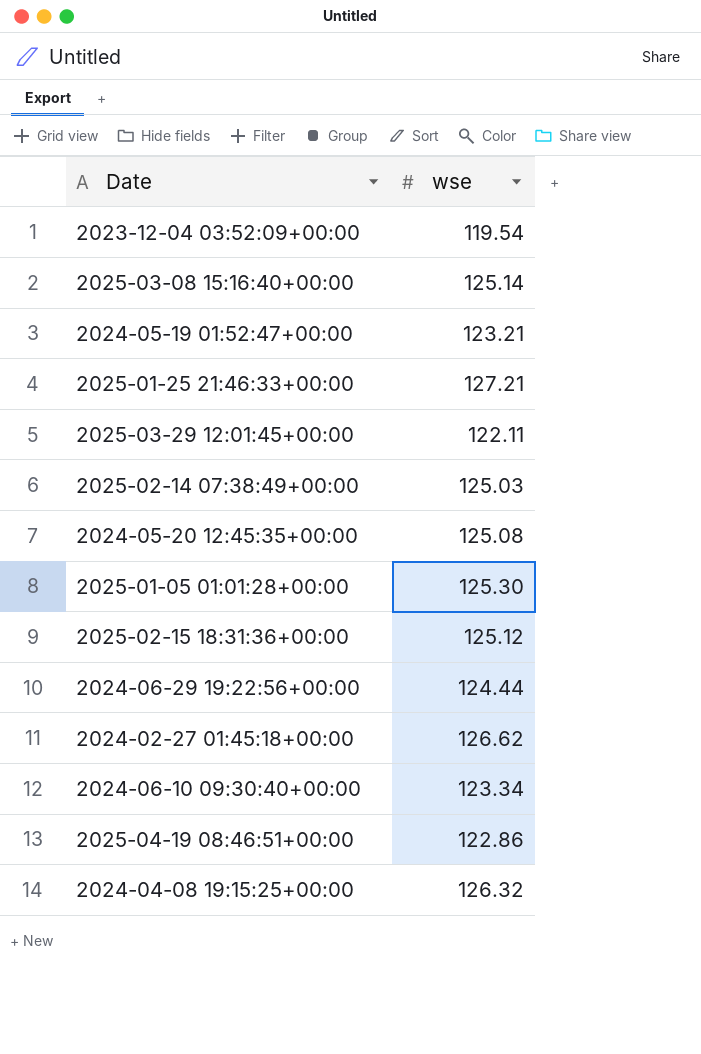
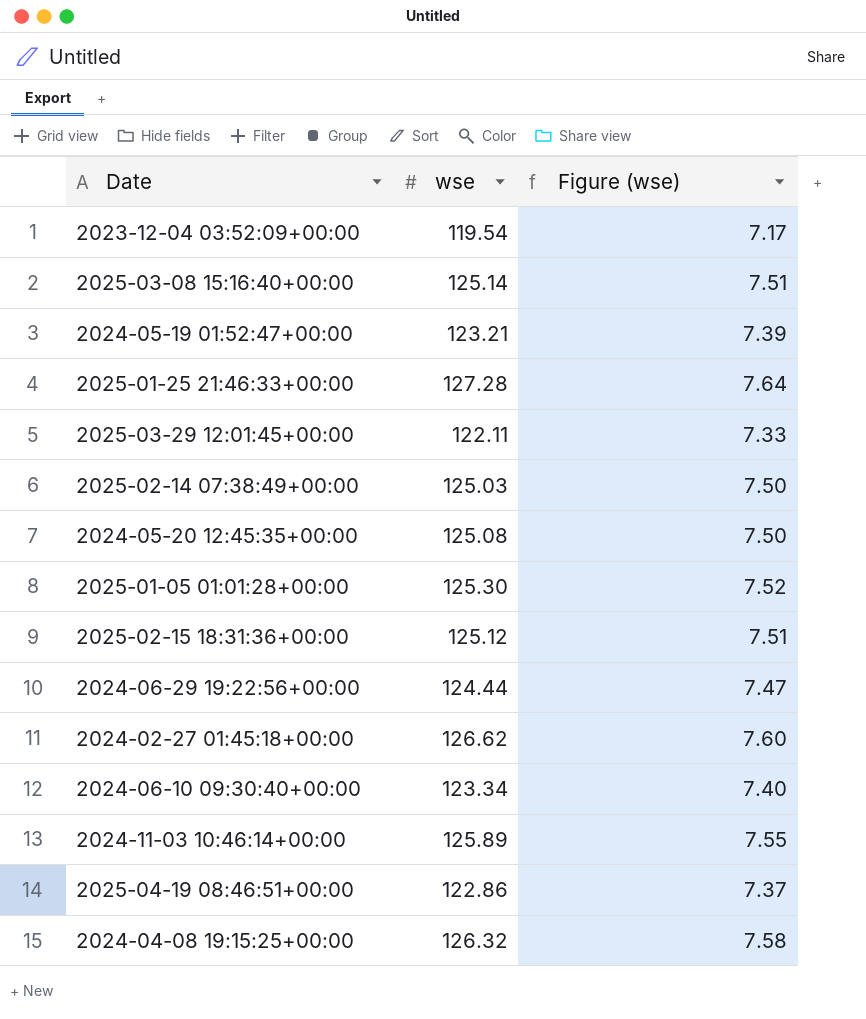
column Figure (wse) | formula: none -> [wse] * 0.06
2025-01-25 21:46:33+00:00 | wse: 127.21 -> 127.28
row 2024-11-03 10:46:14+00:00: none -> 125.89 | 7.55

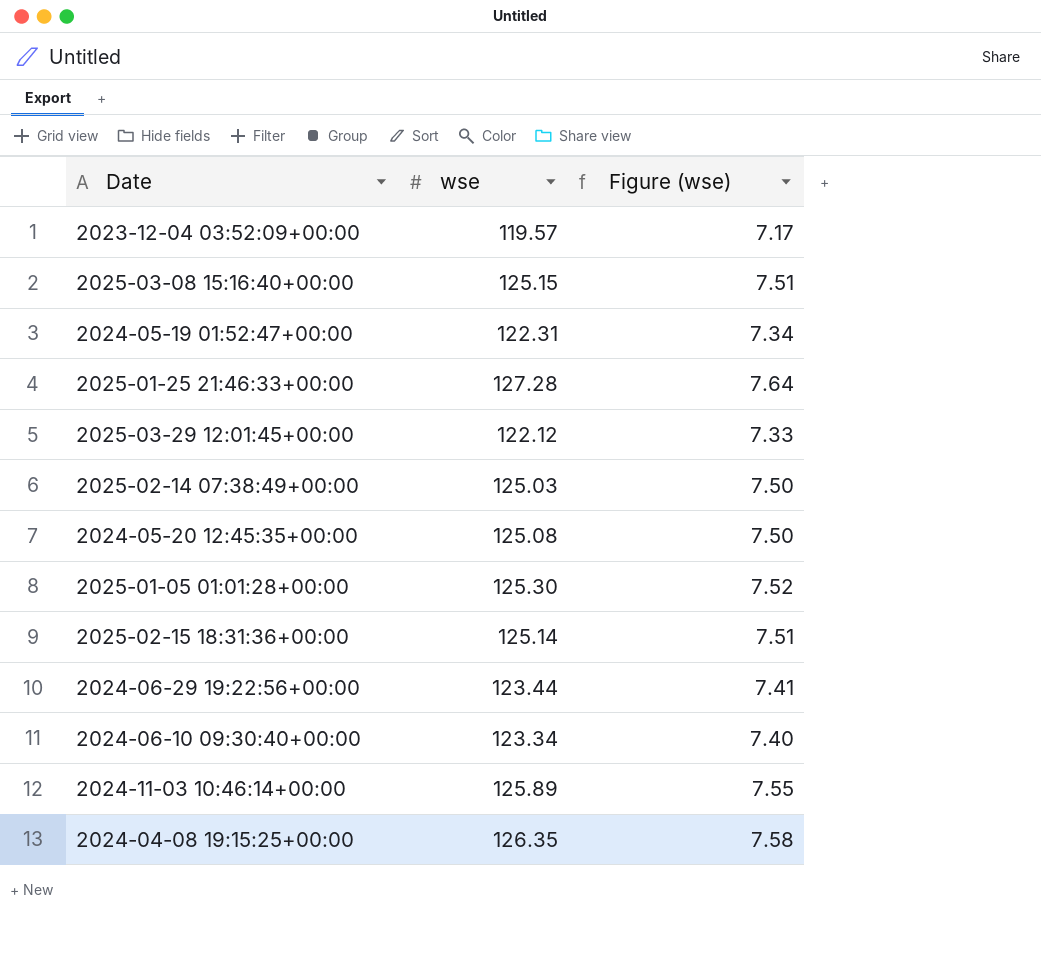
row 2024-02-27 01:45:18+00:00: 126.62 | 7.60 -> none
row 2025-04-19 08:46:51+00:00: 122.86 | 7.37 -> none
2023-12-04 03:52:09+00:00 | wse: 119.54 -> 119.57
2025-03-08 15:16:40+00:00 | wse: 125.14 -> 125.15
2024-05-19 01:52:47+00:00 | wse: 123.21 -> 122.31
2024-05-19 01:52:47+00:00 | Figure (wse): 7.39 -> 7.34
2025-03-29 12:01:45+00:00 | wse: 122.11 -> 122.12
2025-02-15 18:31:36+00:00 | wse: 125.12 -> 125.14
2024-06-29 19:22:56+00:00 | wse: 124.44 -> 123.44
2024-06-29 19:22:56+00:00 | Figure (wse): 7.47 -> 7.41
2024-04-08 19:15:25+00:00 | wse: 126.32 -> 126.35

